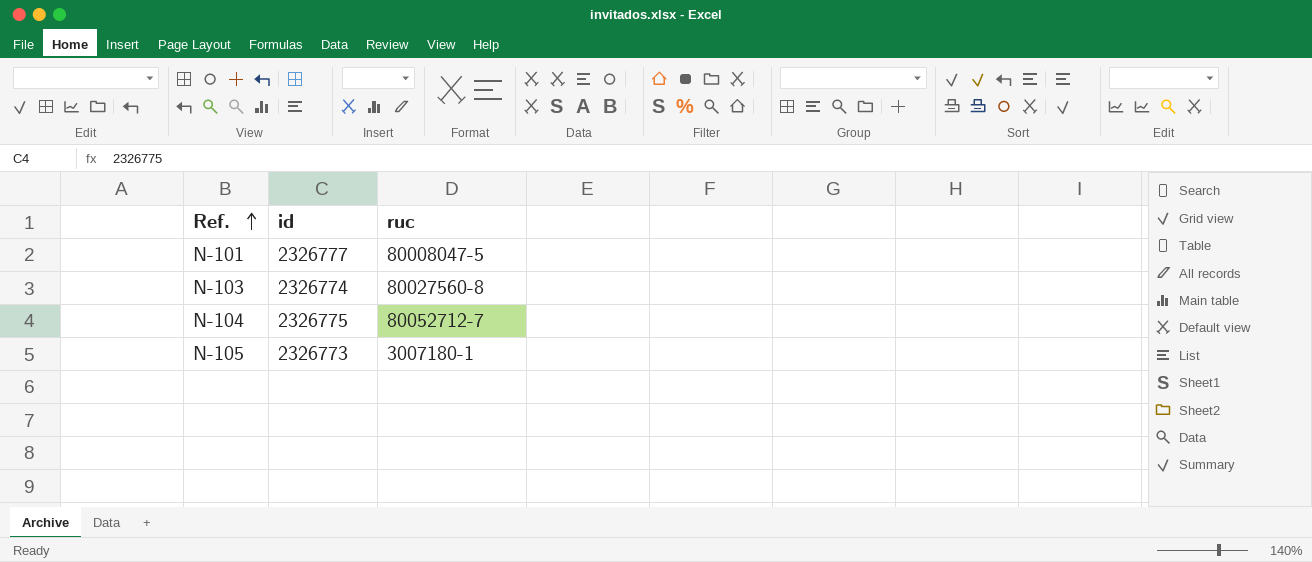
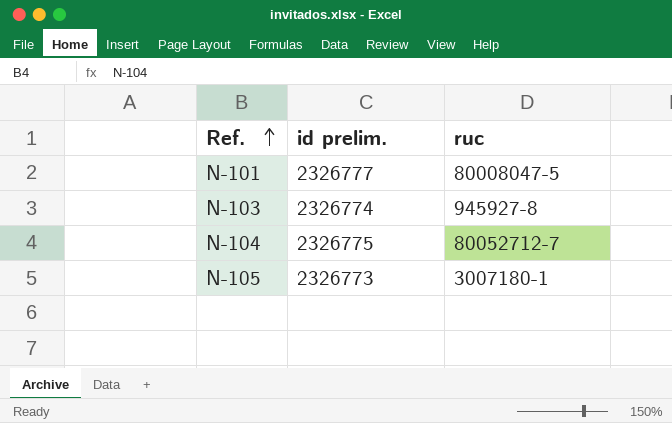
column name: id -> id prelim.
N-103 | ruc: 80027560-8 -> 945927-8

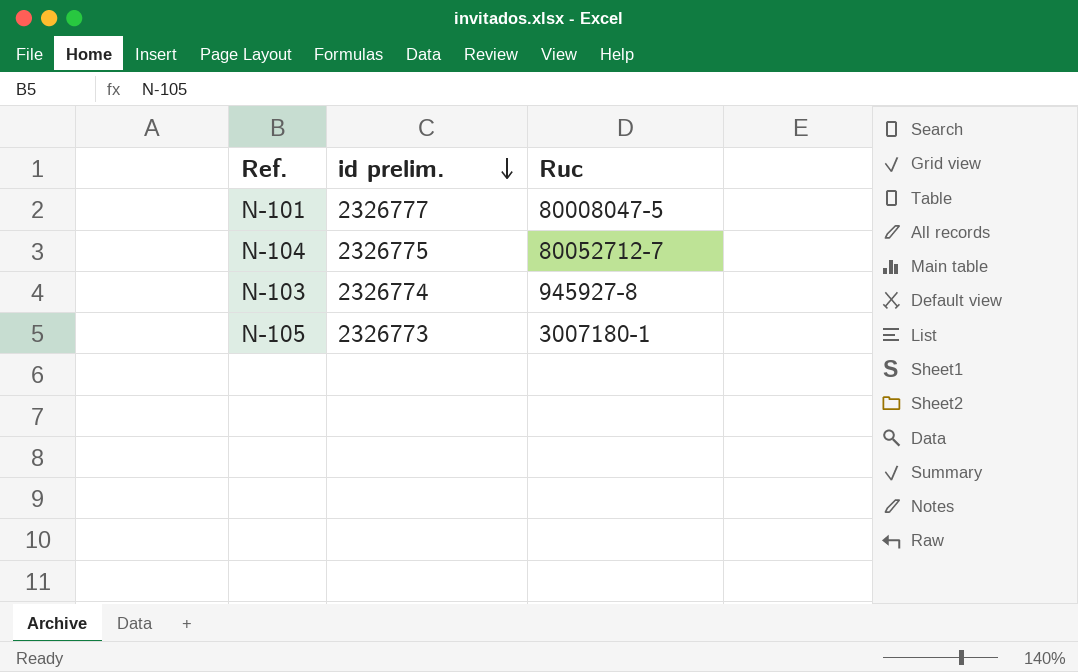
row order: Ref. ascending -> id prelim. descending
column name: ruc -> Ruc

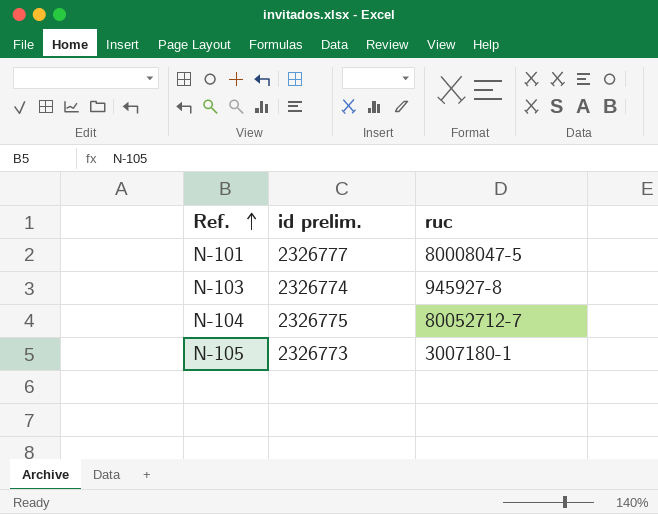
row order: id prelim. descending -> Ref. ascending
column name: Ruc -> ruc

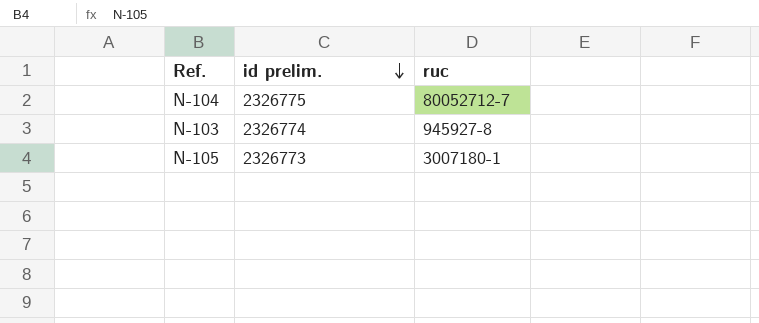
row order: Ref. ascending -> id prelim. descending
row N-101: 2326777 | 80008047-5 -> none

